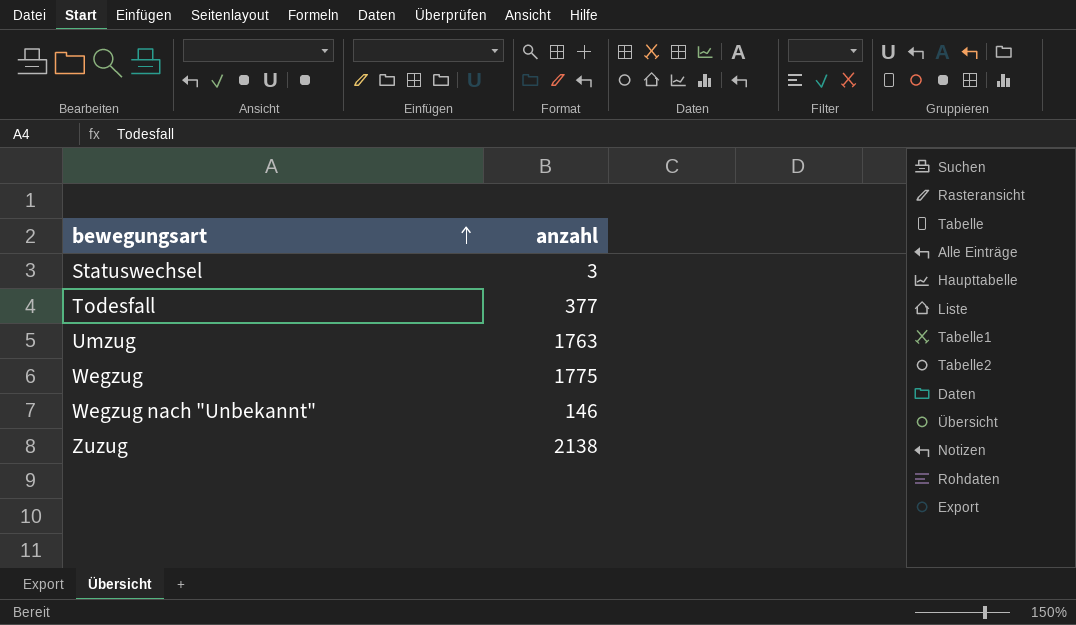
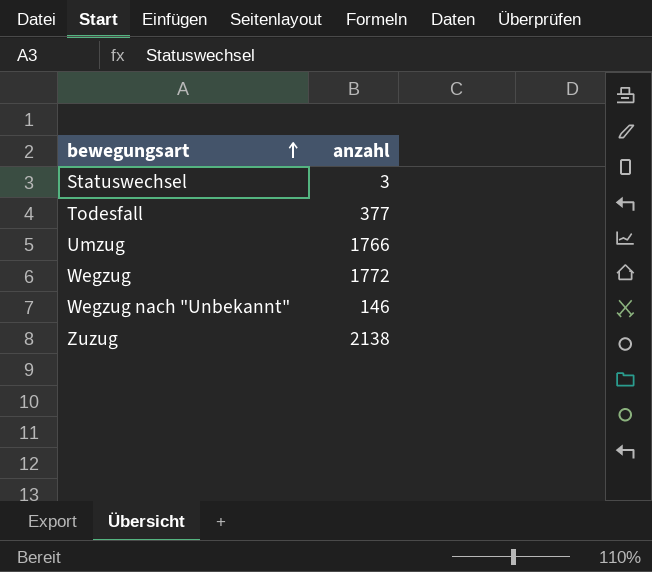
Umzug | anzahl: 1763 -> 1766
Wegzug | anzahl: 1775 -> 1772

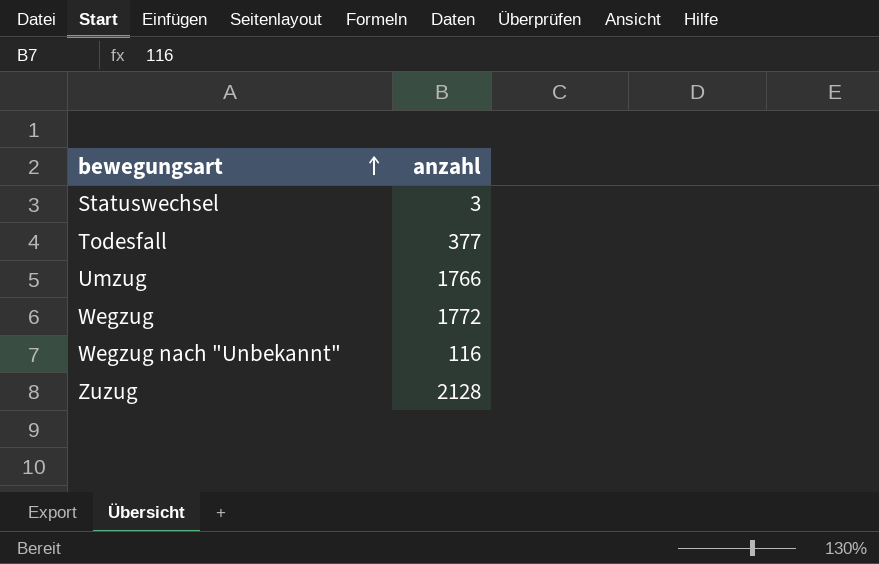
Wegzug nach "Unbekannt" | anzahl: 146 -> 116
Zuzug | anzahl: 2138 -> 2128

